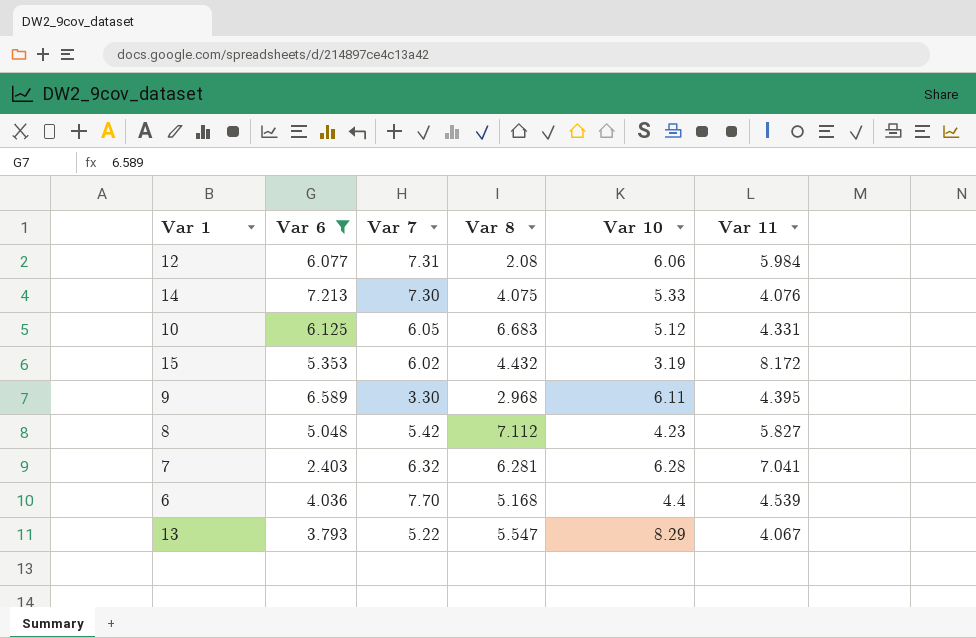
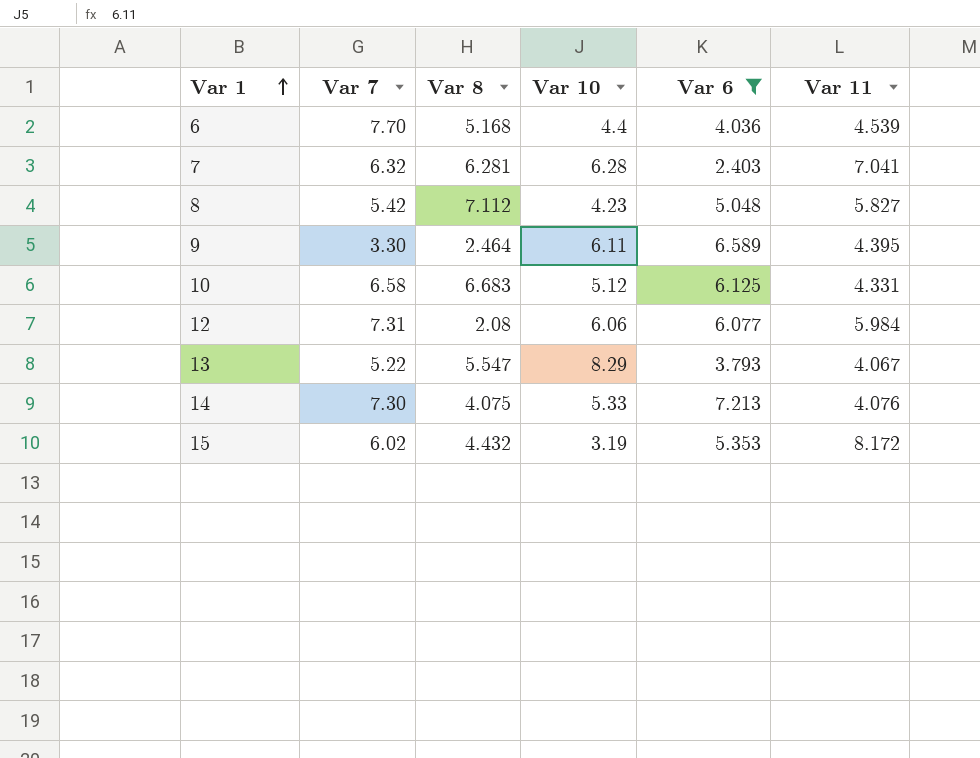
row order: none -> Var 1 ascending
column Var 6 | position: 2 -> 5
9 | Var 8: 2.968 -> 2.464
10 | Var 7: 6.05 -> 6.58

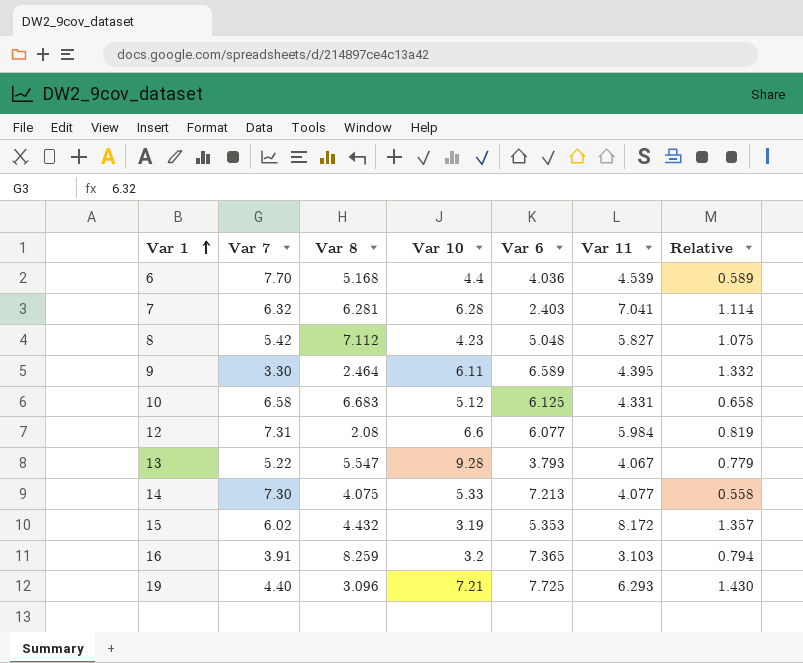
filter: Var 6 <= 7.213 -> none
column Relative | formula: none -> [Var 11] / [Var 7]
12 | Var 10: 6.06 -> 6.6
13 | Var 10: 8.29 -> 9.28
14 | Var 11: 4.076 -> 4.077

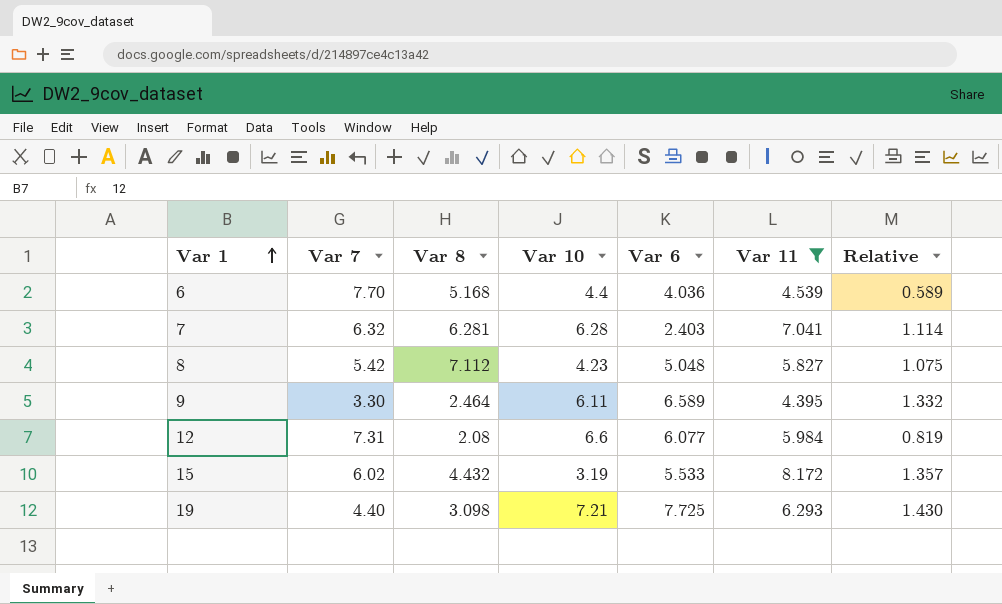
filter: none -> Var 11 >= 4.395
15 | Var 6: 5.353 -> 5.533
19 | Var 8: 3.096 -> 3.098

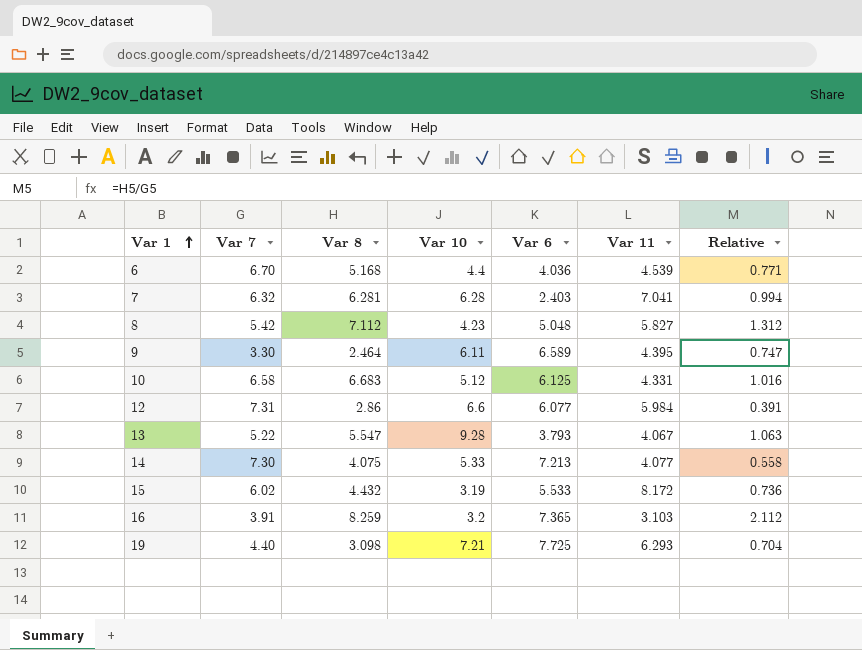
filter: Var 11 >= 4.395 -> none
column Relative | formula: [Var 11] / [Var 7] -> [Var 8] / [Var 7]
6 | Var 7: 7.70 -> 6.70
12 | Var 8: 2.08 -> 2.86

